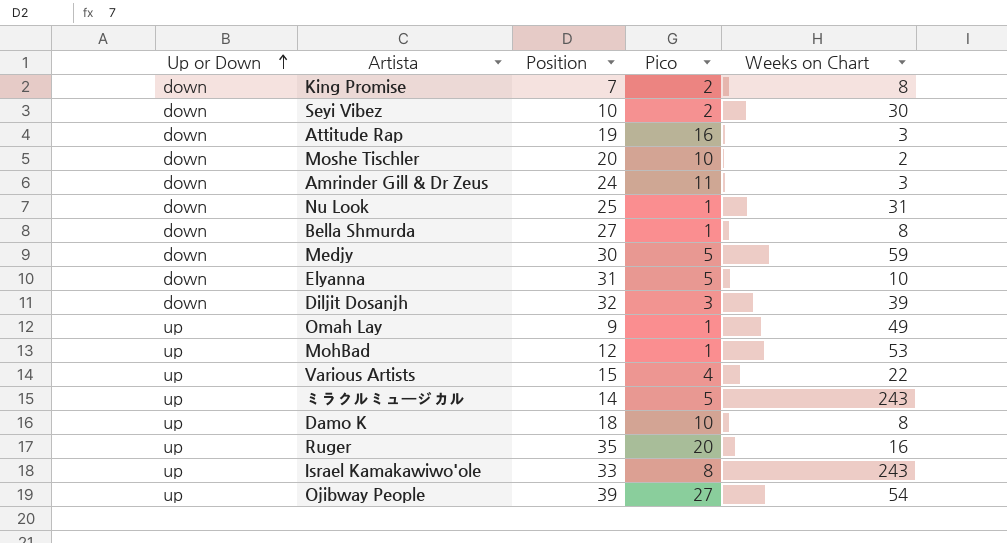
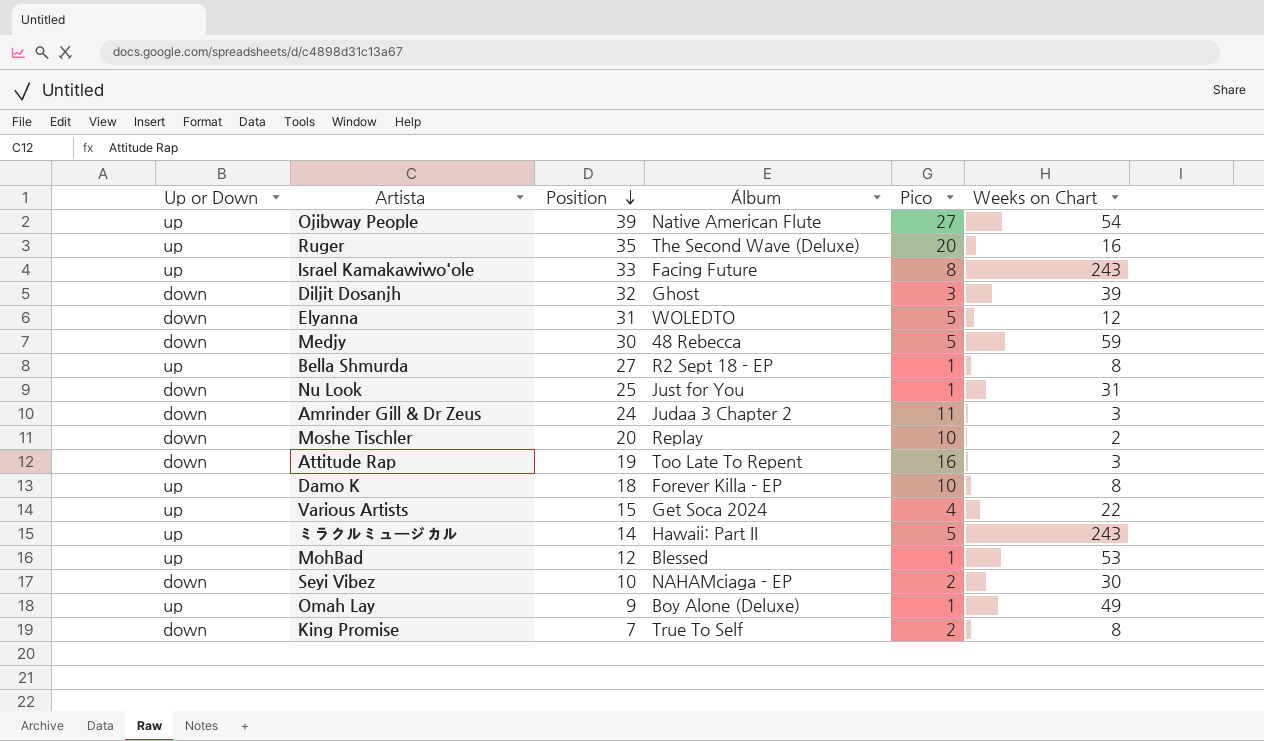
row order: Up or Down ascending -> Position descending
column Álbum | position: none -> 4
Elyanna | Weeks on Chart: 10 -> 12
Bella Shmurda | Up or Down: down -> up

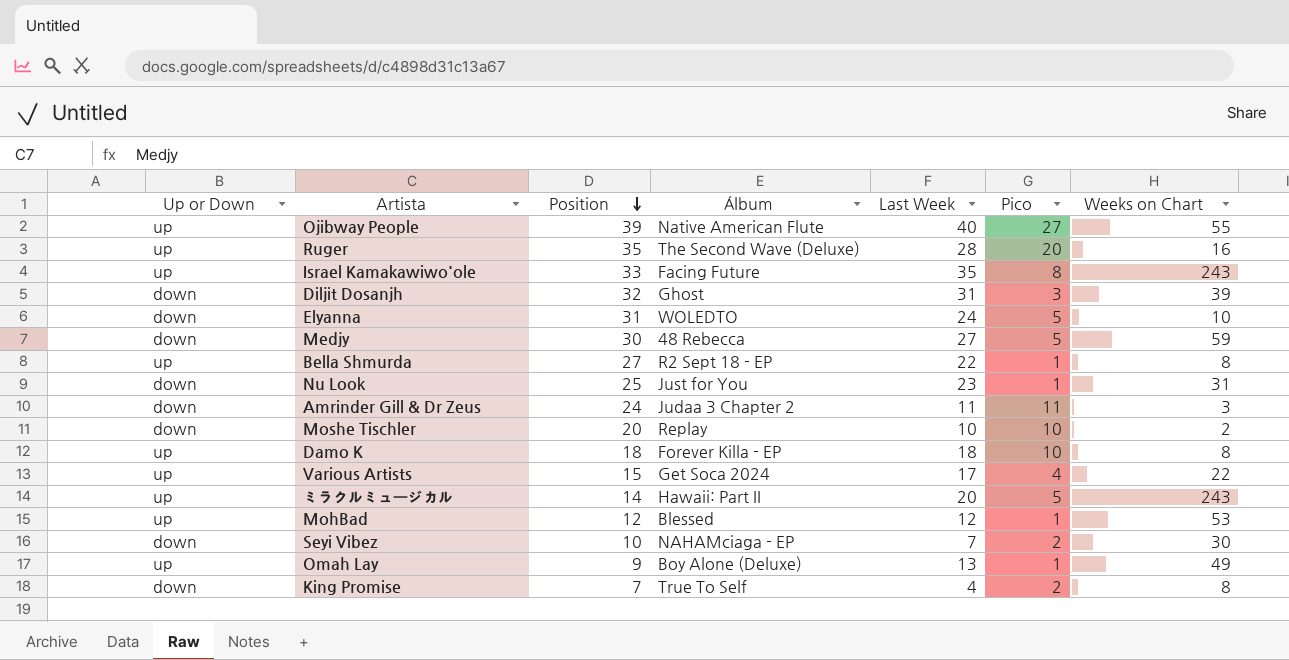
column Last Week | position: none -> 5
row Attitude Rap: down | 19 | Too Late To Repent | 16 | 3 -> none
Ojibway People | Weeks on Chart: 54 -> 55
Elyanna | Weeks on Chart: 12 -> 10

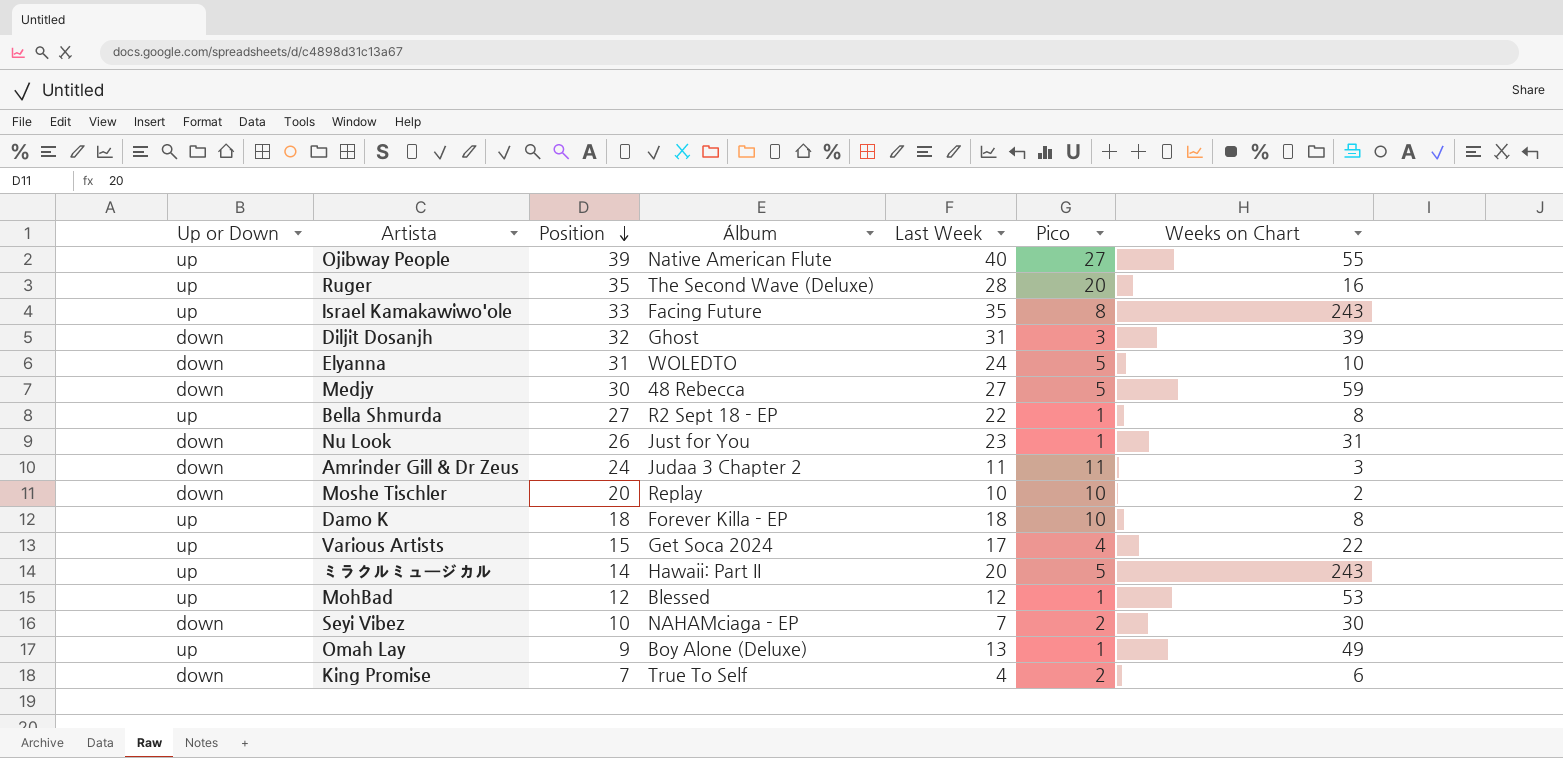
Nu Look | Position: 25 -> 26
King Promise | Weeks on Chart: 8 -> 6

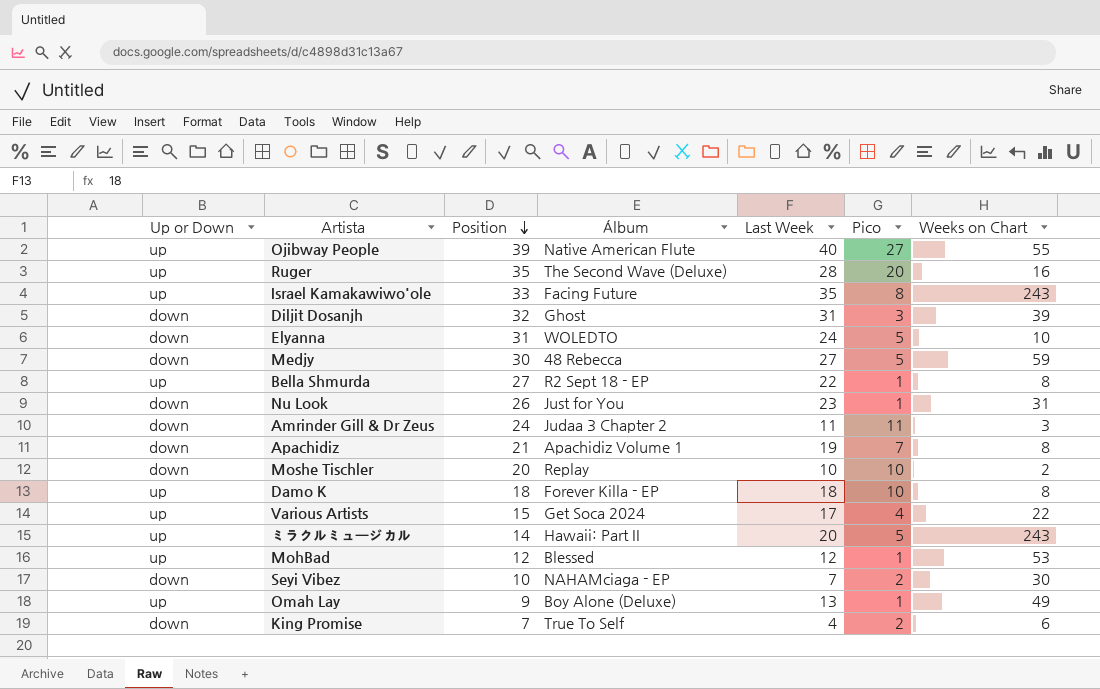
row Apachidiz: none -> down | 21 | Apachidiz Volume 1 | 19 | 7 | 8

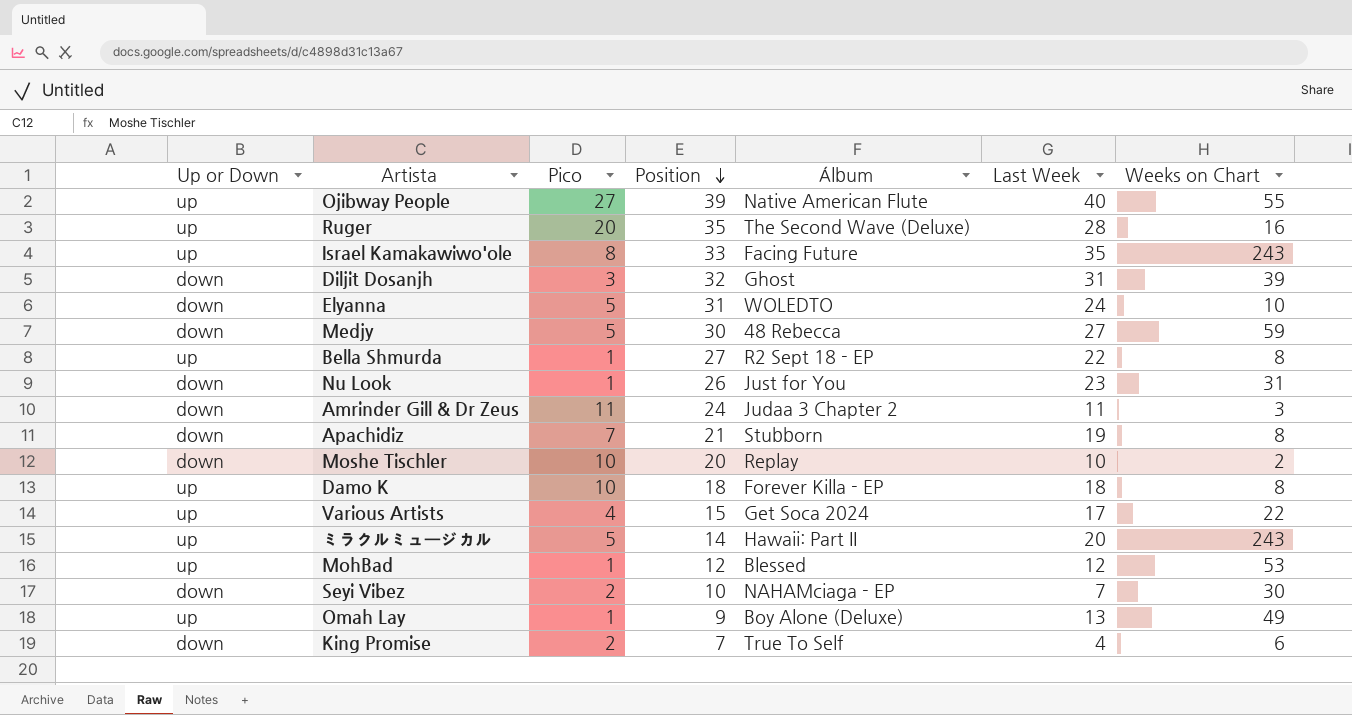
column Pico | position: 6 -> 3
Apachidiz | Álbum: Apachidiz Volume 1 -> Stubborn

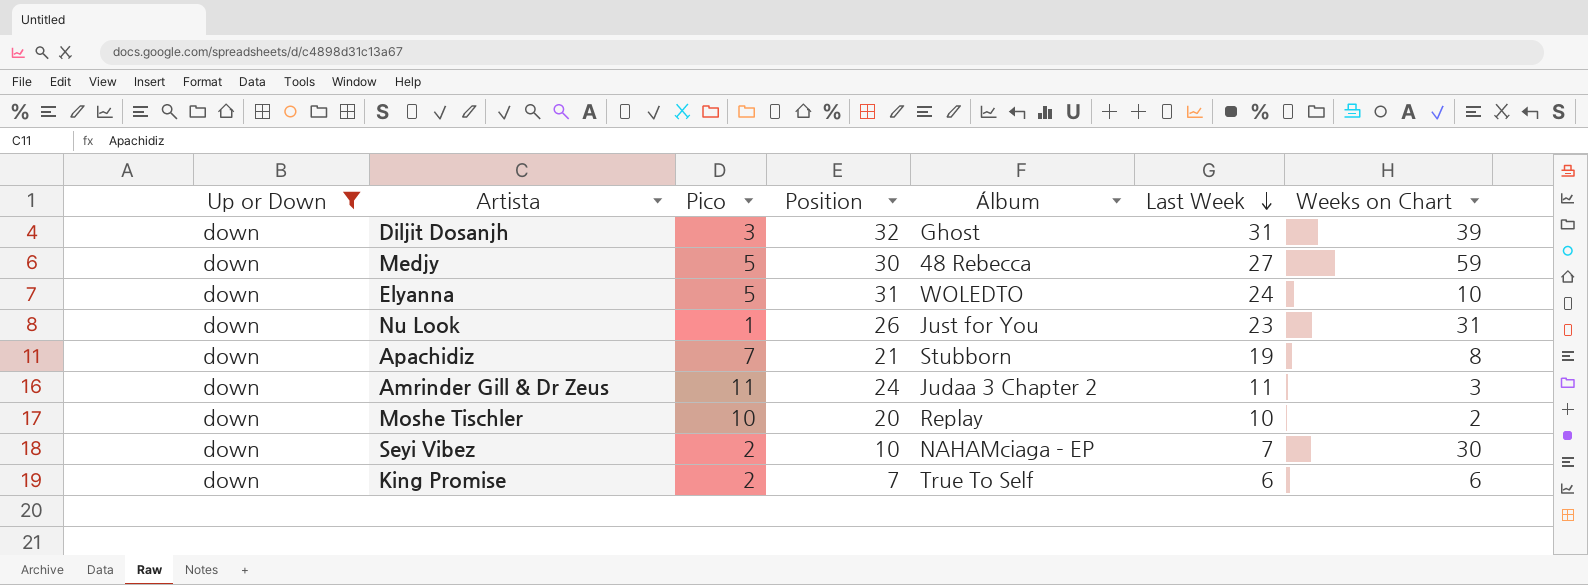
filter: none -> Up or Down = down
row order: Position descending -> Last Week descending
King Promise | Last Week: 4 -> 6

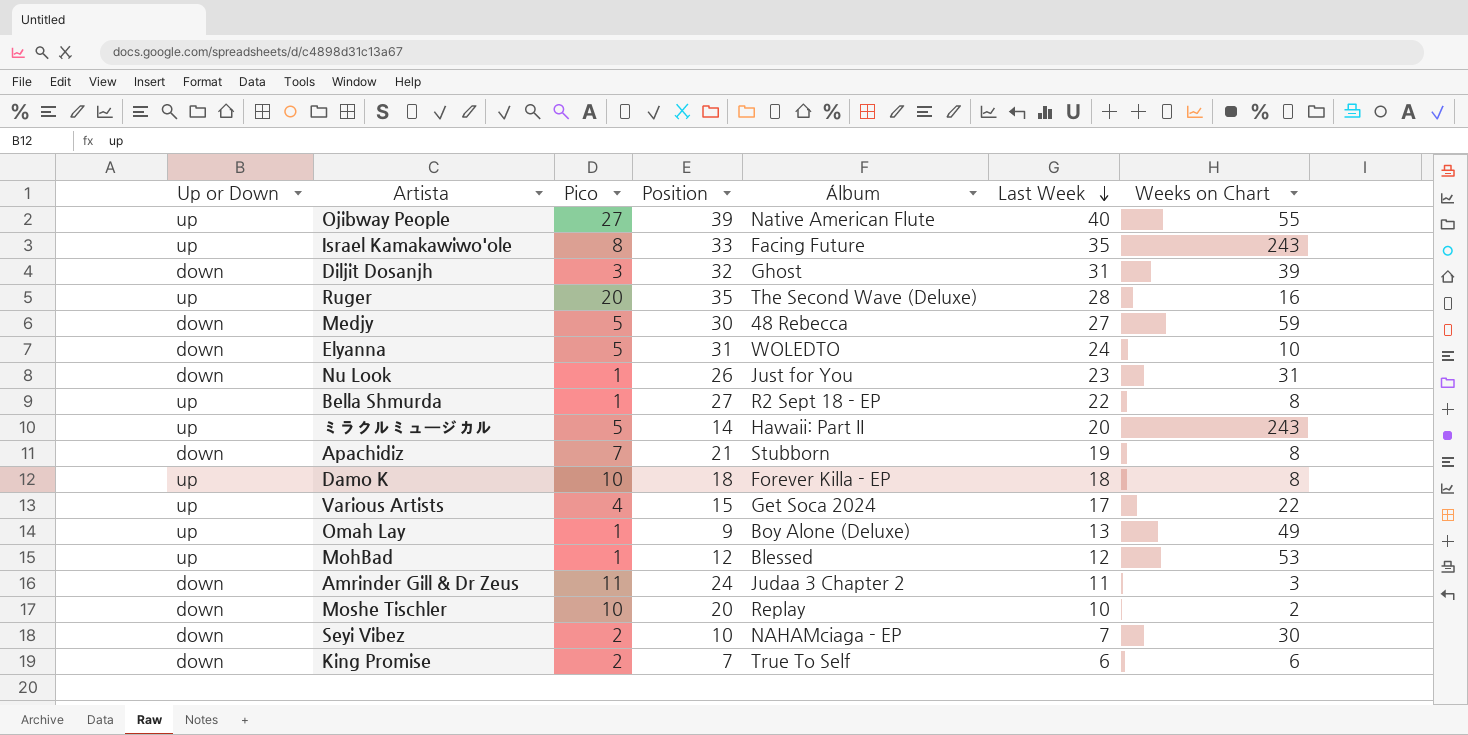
filter: Up or Down = down -> none

